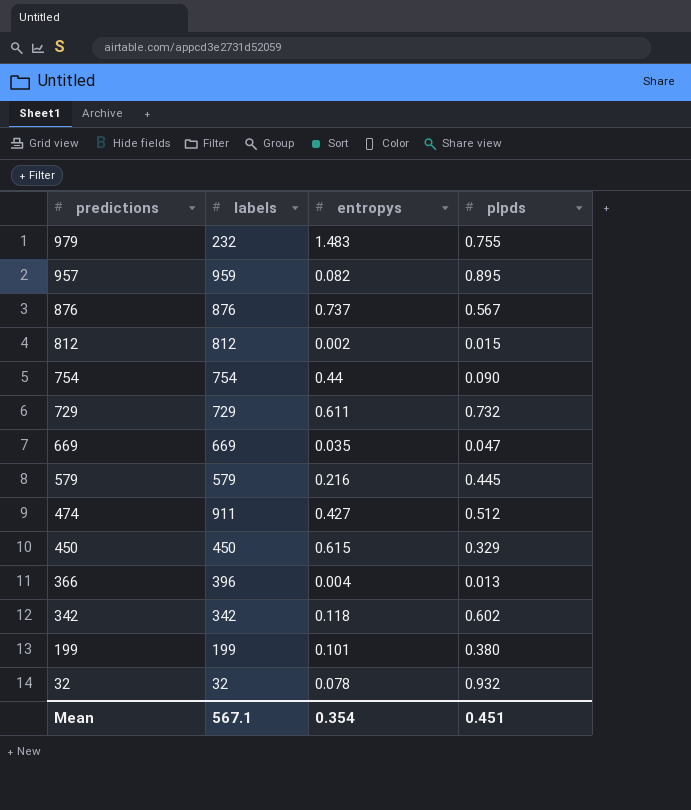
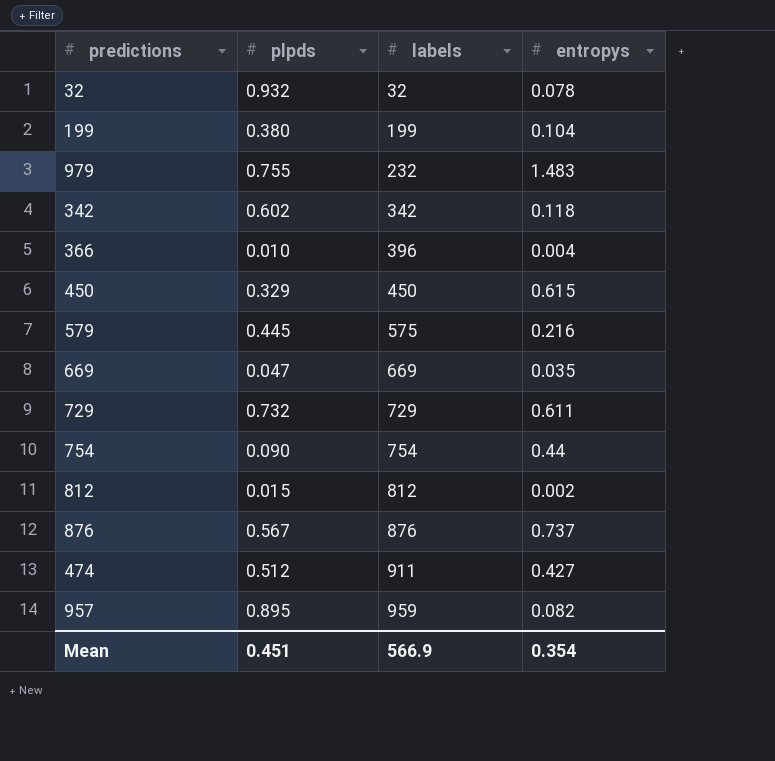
row order: predictions descending -> labels ascending
column plpds | position: 4 -> 2
199 | entropys: 0.101 -> 0.104
366 | plpds: 0.013 -> 0.010
579 | labels: 579 -> 575
Mean | labels: 567.1 -> 566.9

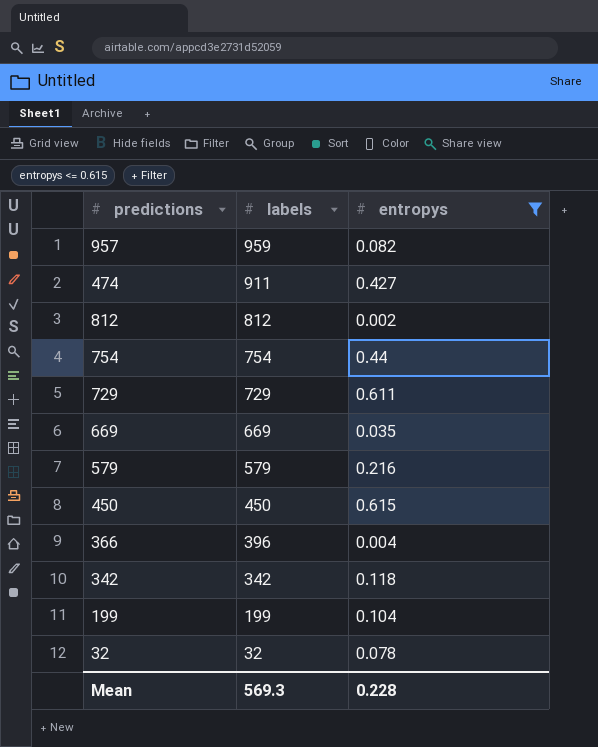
filter: none -> entropys <= 0.615
row order: labels ascending -> labels descending
column plpds | position: 2 -> none
579 | labels: 575 -> 579
Mean | labels: 566.9 -> 569.3
Mean | entropys: 0.354 -> 0.228

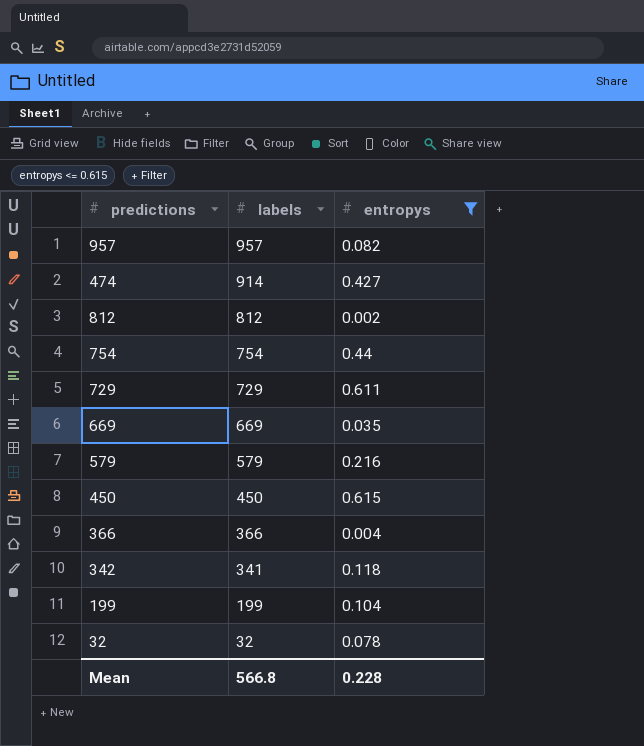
957 | labels: 959 -> 957
474 | labels: 911 -> 914
366 | labels: 396 -> 366
342 | labels: 342 -> 341
Mean | labels: 569.3 -> 566.8

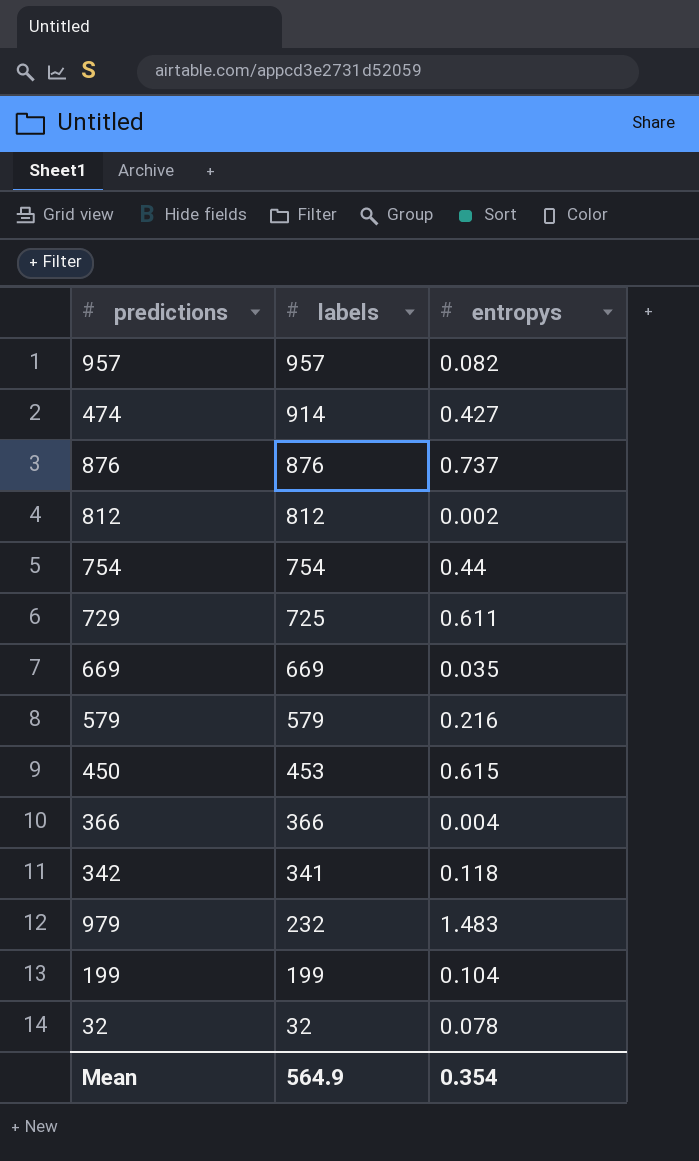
filter: entropys <= 0.615 -> none
729 | labels: 729 -> 725
450 | labels: 450 -> 453
Mean | labels: 566.8 -> 564.9
Mean | entropys: 0.228 -> 0.354

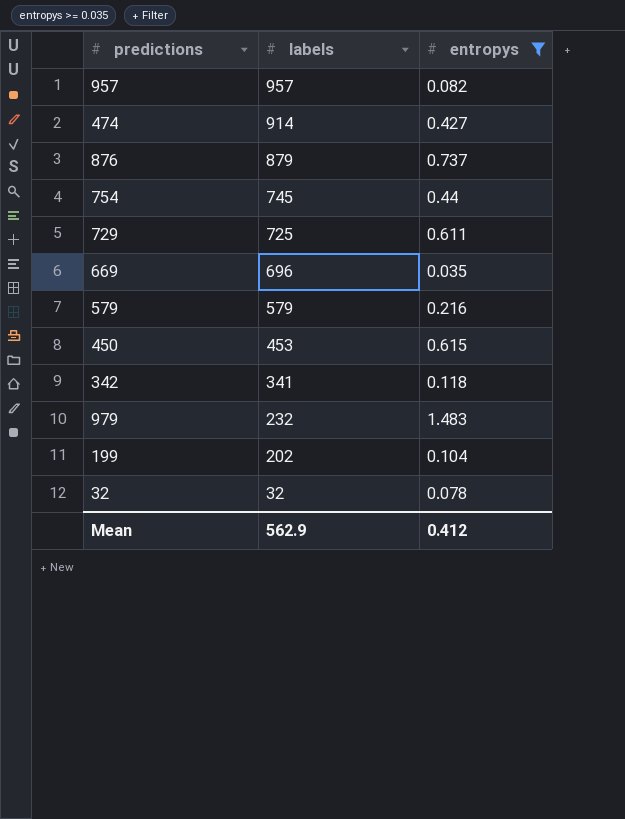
filter: none -> entropys >= 0.035
876 | labels: 876 -> 879
754 | labels: 754 -> 745
669 | labels: 669 -> 696
199 | labels: 199 -> 202
Mean | labels: 564.9 -> 562.9
Mean | entropys: 0.354 -> 0.412

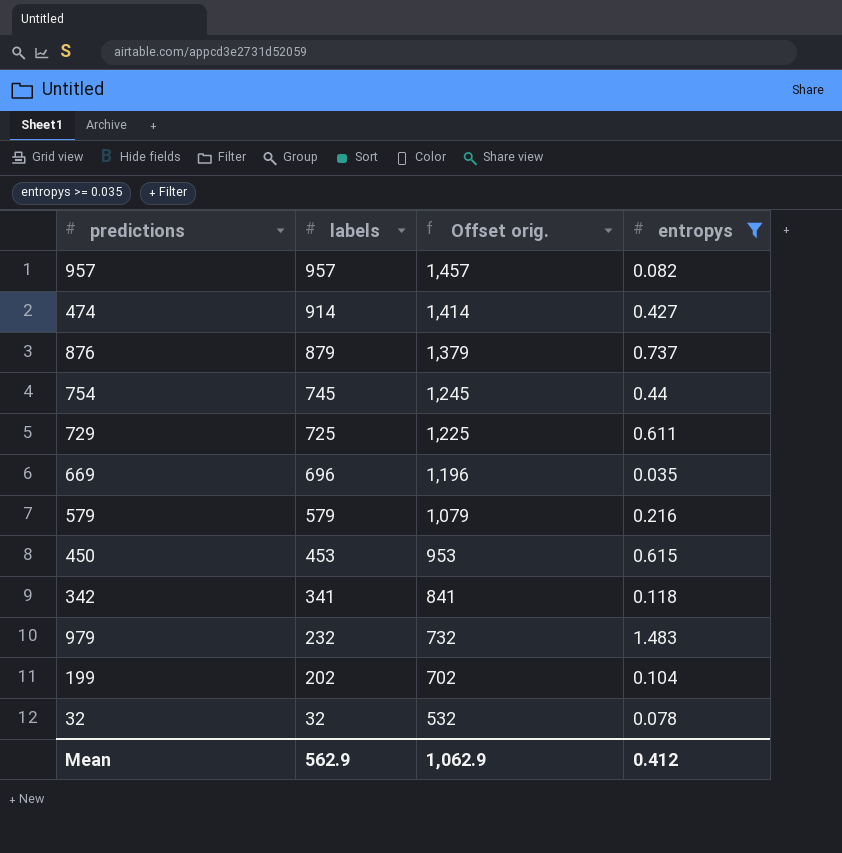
column Offset orig. | formula: none -> [labels] + 500

